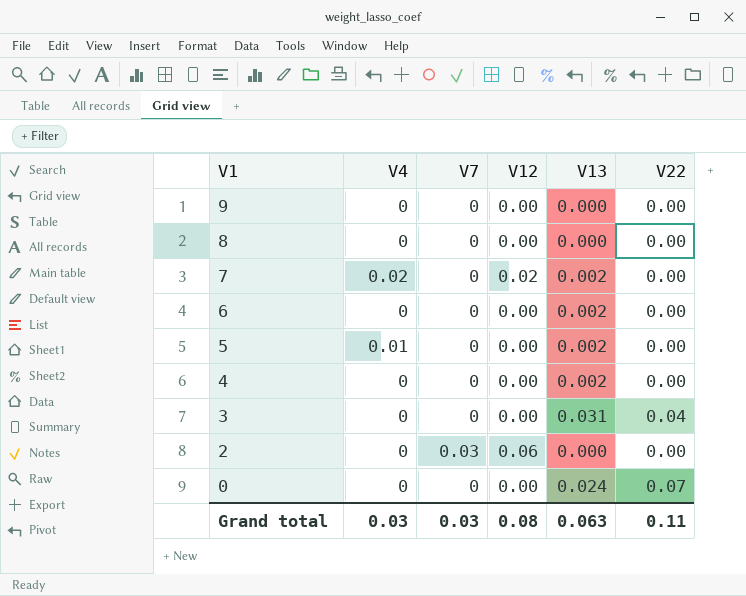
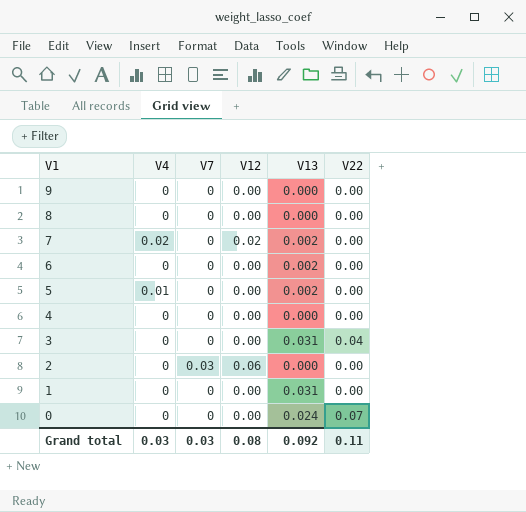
4 | V13: 0.002 -> 0.000
row 1: none -> 0 | 0 | 0.00 | 0.031 | 0.00
Grand total | V13: 0.063 -> 0.092

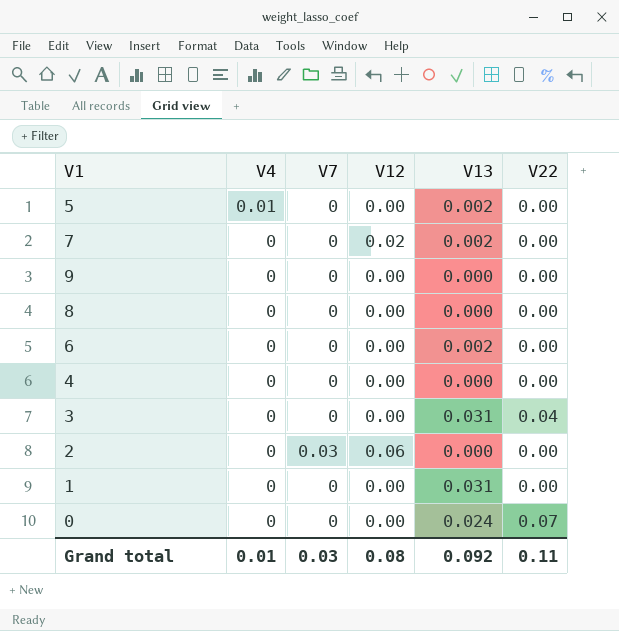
row order: V1 descending -> V4 descending
7 | V4: 0.02 -> 0
Grand total | V4: 0.03 -> 0.01

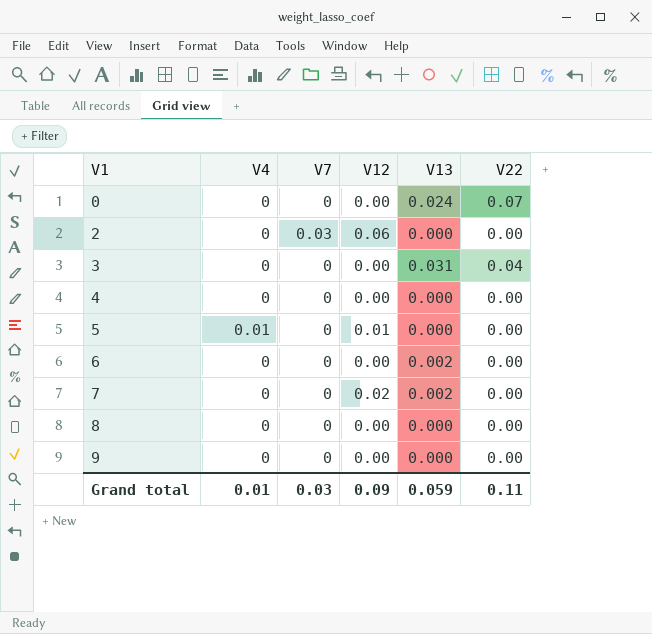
row order: V4 descending -> V1 ascending
row 1: 0 | 0 | 0.00 | 0.031 | 0.00 -> none
5 | V12: 0.00 -> 0.01
5 | V13: 0.002 -> 0.000
Grand total | V12: 0.08 -> 0.09
Grand total | V13: 0.092 -> 0.059

